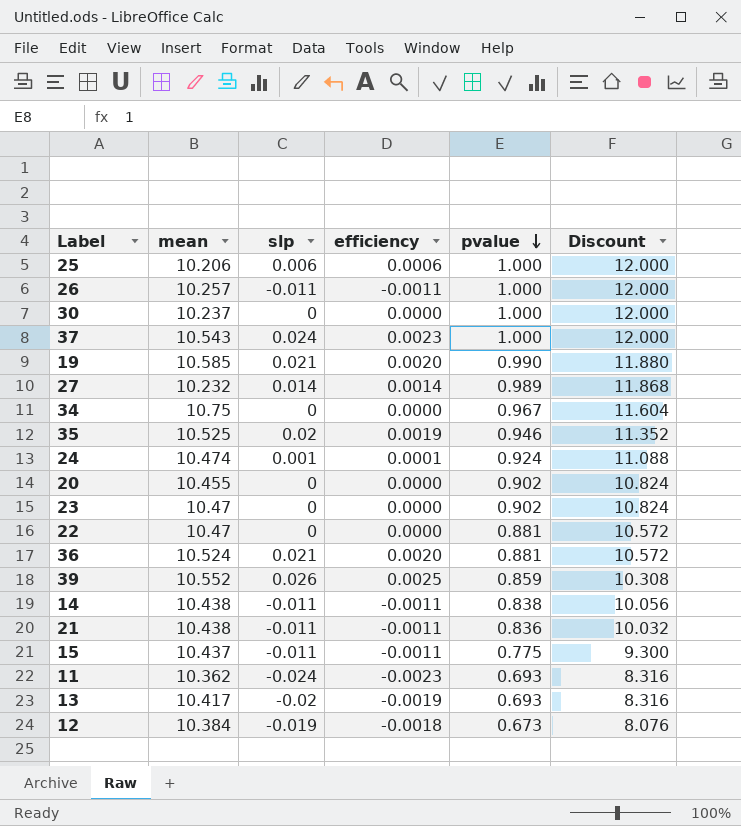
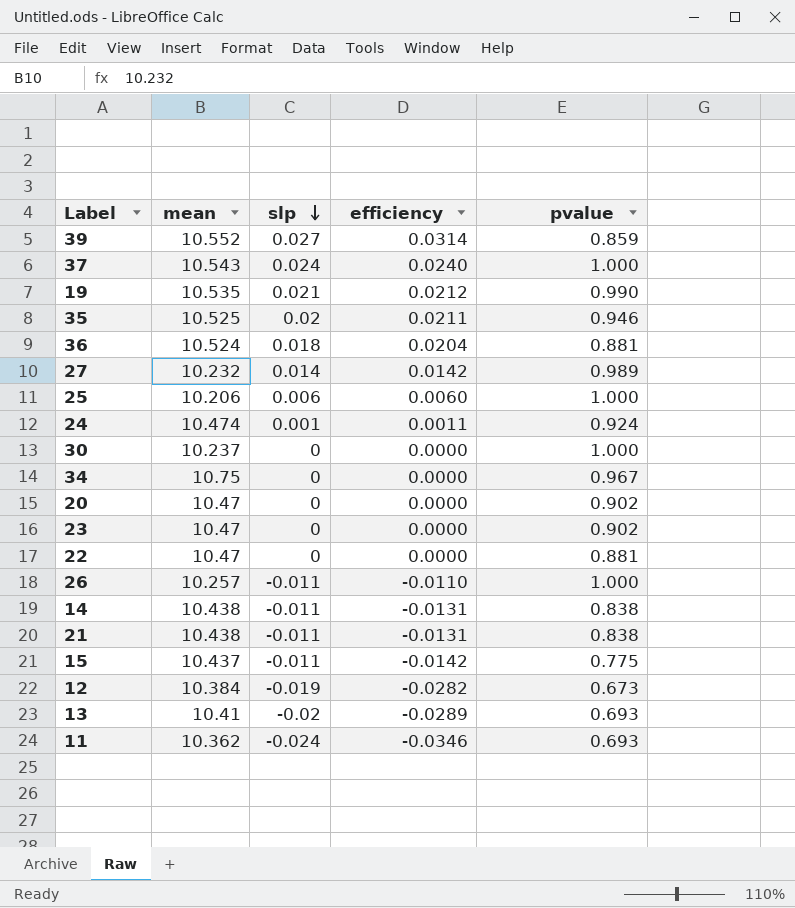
row order: pvalue descending -> slp descending
column Discount | formula: [pvalue] * 12 -> none
column efficiency | formula: [slp] / [mean] -> [slp] / [pvalue]
39 | slp: 0.026 -> 0.027
19 | mean: 10.585 -> 10.535
36 | slp: 0.021 -> 0.018
20 | mean: 10.455 -> 10.47
21 | pvalue: 0.836 -> 0.838
13 | mean: 10.417 -> 10.41

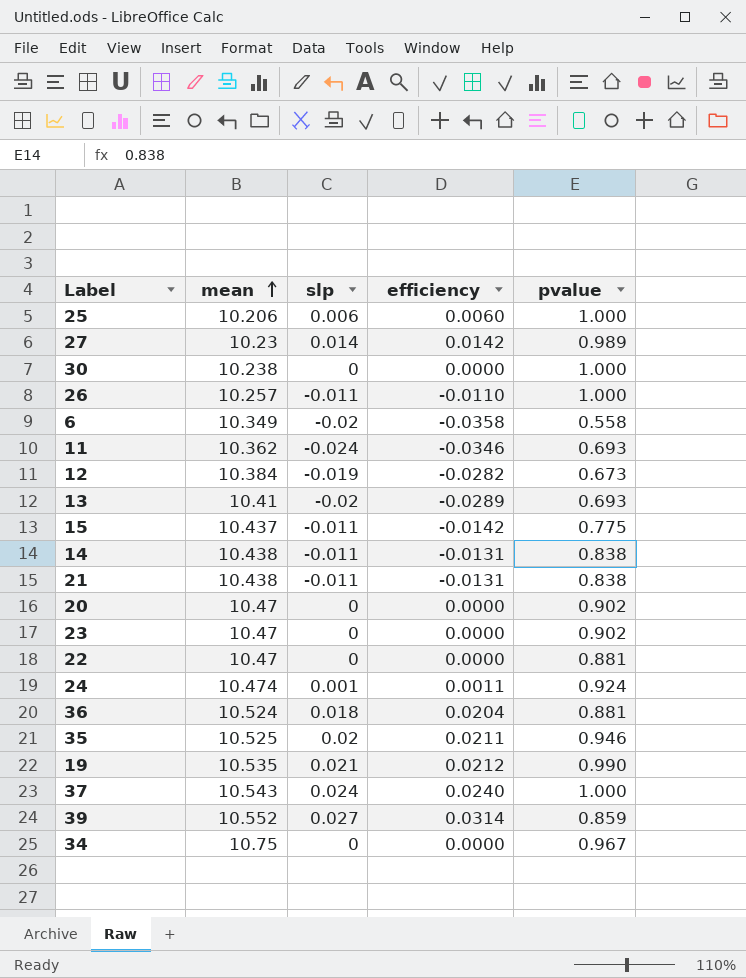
row order: slp descending -> mean ascending
27 | mean: 10.232 -> 10.23
30 | mean: 10.237 -> 10.238
row 6: none -> 10.349 | -0.02 | -0.0358 | 0.558

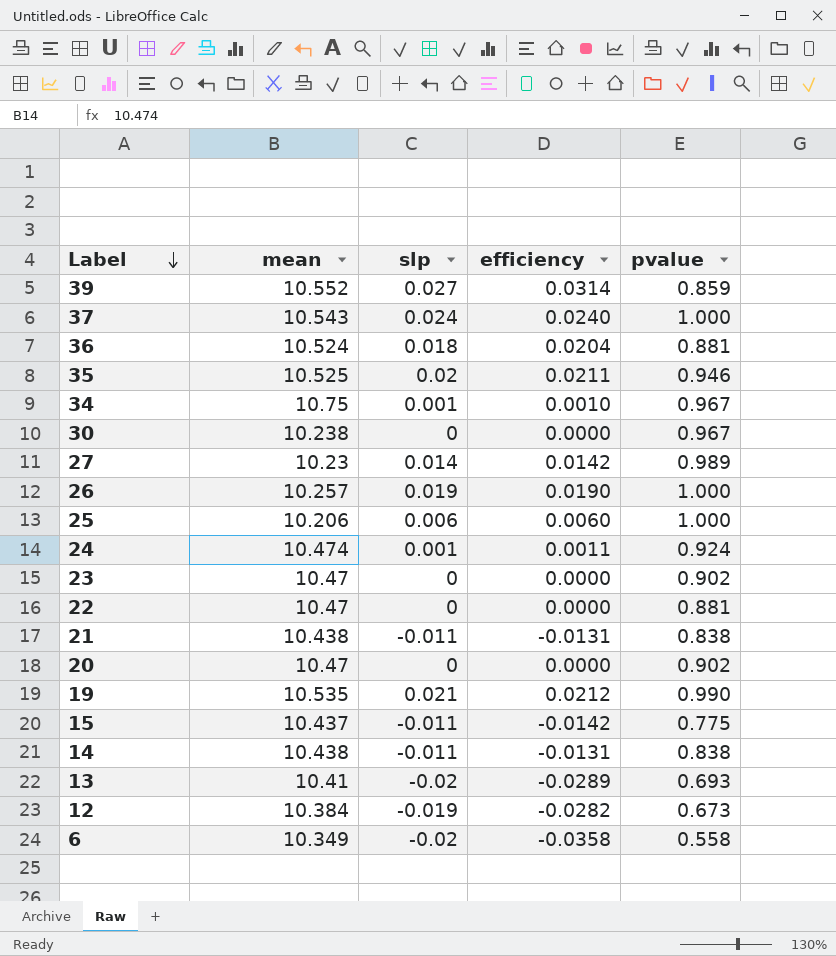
row order: mean ascending -> Label descending
row 11: 10.362 | -0.024 | -0.0346 | 0.693 -> none
34 | slp: 0 -> 0.001
34 | efficiency: 0.0000 -> 0.0010
30 | pvalue: 1.000 -> 0.967
26 | slp: -0.011 -> 0.019
26 | efficiency: -0.0110 -> 0.0190

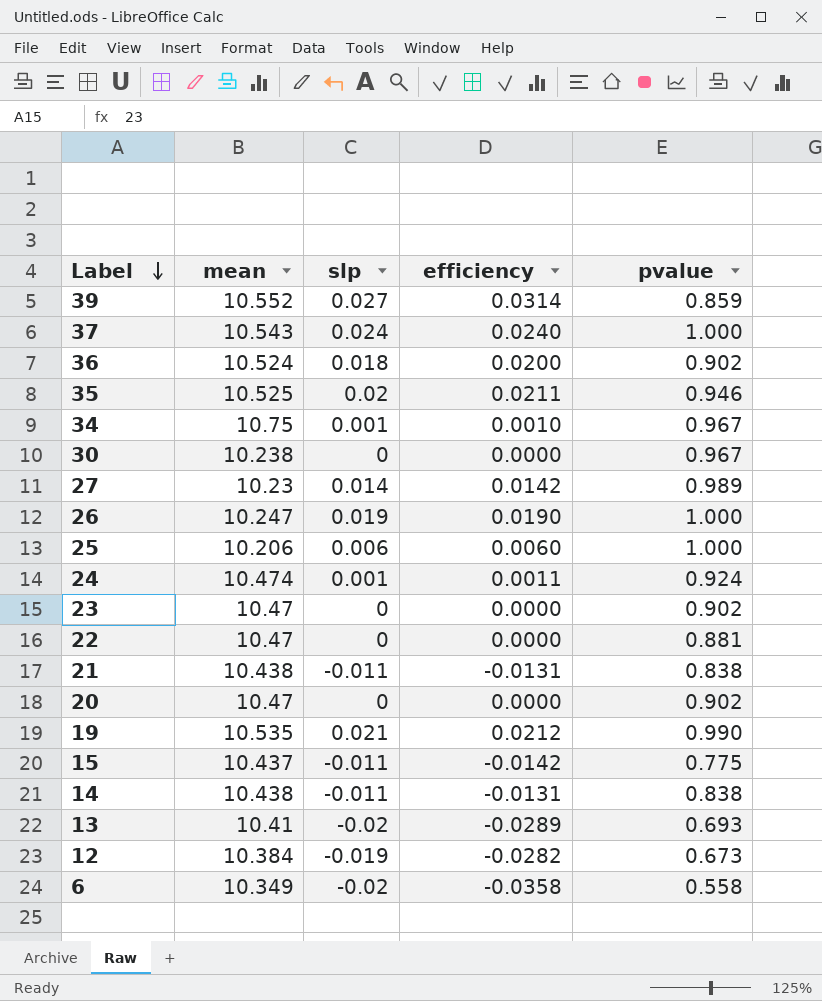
36 | efficiency: 0.0204 -> 0.0200
36 | pvalue: 0.881 -> 0.902
26 | mean: 10.257 -> 10.247

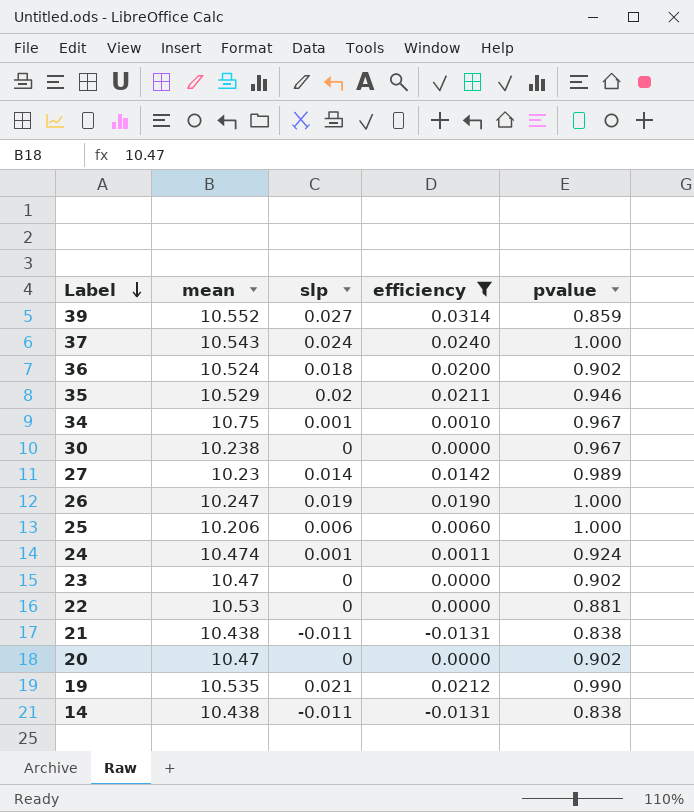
filter: none -> efficiency >= -0.0131
35 | mean: 10.525 -> 10.529
22 | mean: 10.47 -> 10.53

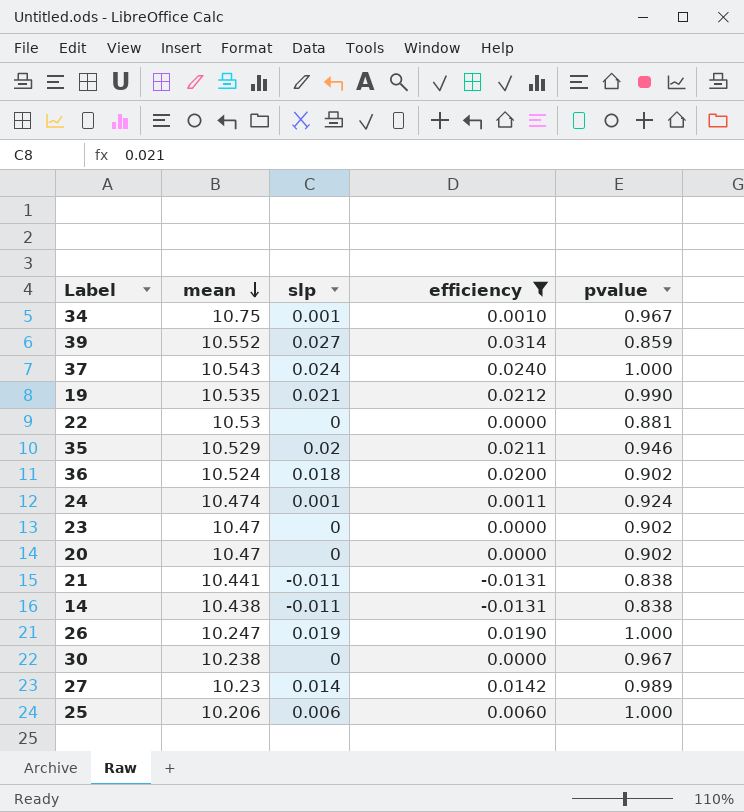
row order: Label descending -> mean descending
21 | mean: 10.438 -> 10.441

